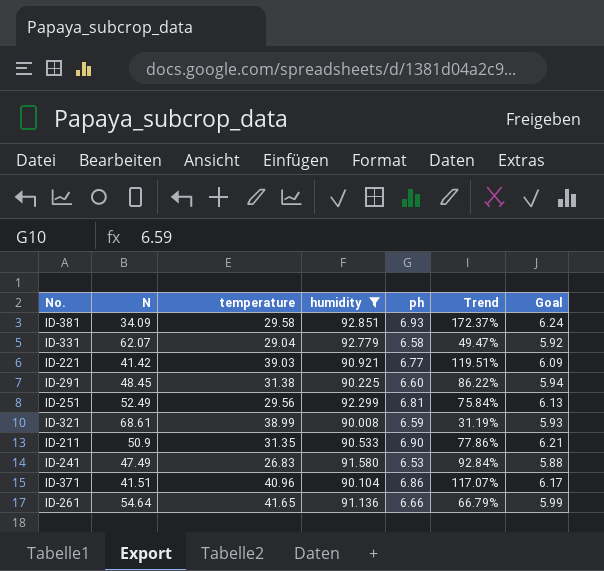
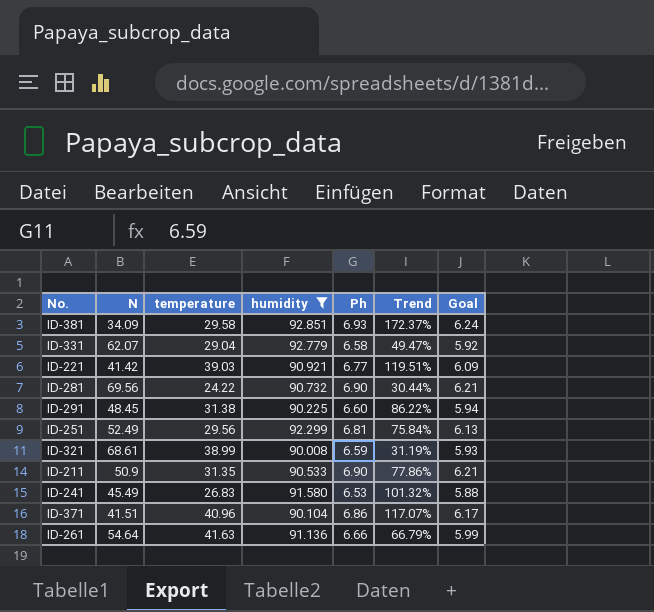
column name: ph -> Ph
row ID-281: none -> 69.56 | 24.22 | 90.732 | 6.90 | 30.44% | 6.21
ID-241 | N: 47.49 -> 45.49
ID-241 | Trend: 92.84% -> 101.32%
ID-261 | temperature: 41.65 -> 41.63

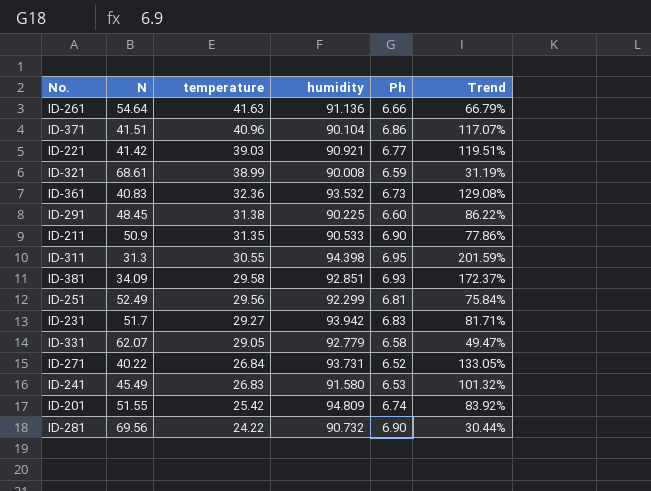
filter: humidity <= 92.851 -> none
row order: none -> temperature descending
column Goal | formula: [Ph] * 0.9 -> none
ID-331 | temperature: 29.04 -> 29.05

